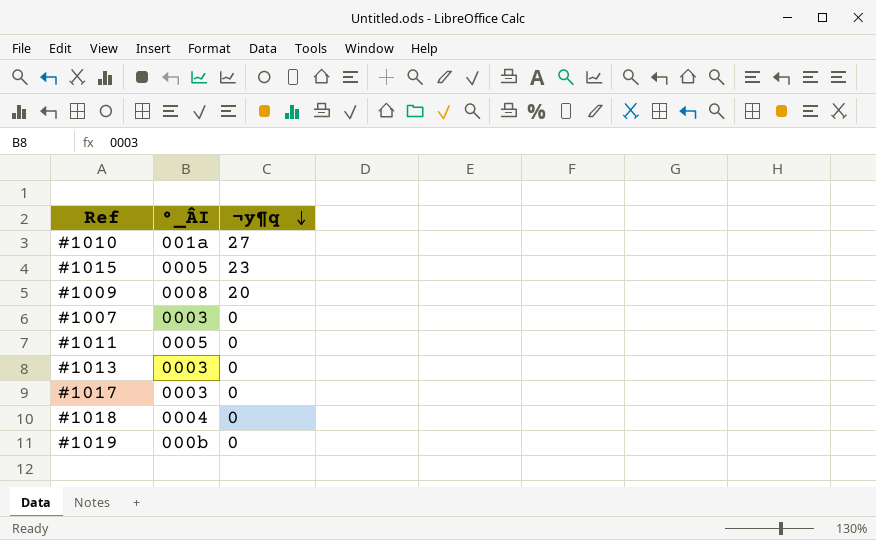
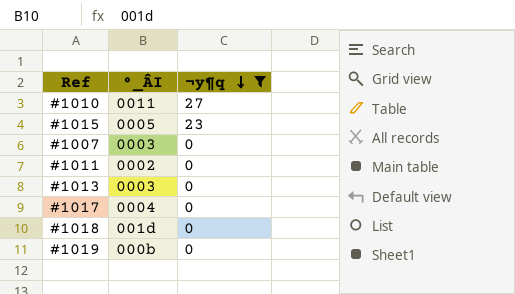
filter: none -> ¬y¶q != 20
#1010 | °_ÂI: 001a -> 0011
#1011 | °_ÂI: 0005 -> 0002
#1017 | °_ÂI: 0003 -> 0004
#1018 | °_ÂI: 0004 -> 001d

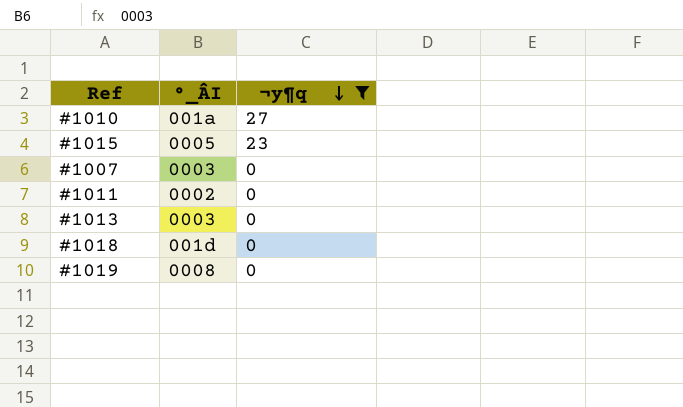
row #1017: 0004 | 0 -> none
#1010 | °_ÂI: 0011 -> 001a
#1019 | °_ÂI: 000b -> 0008

